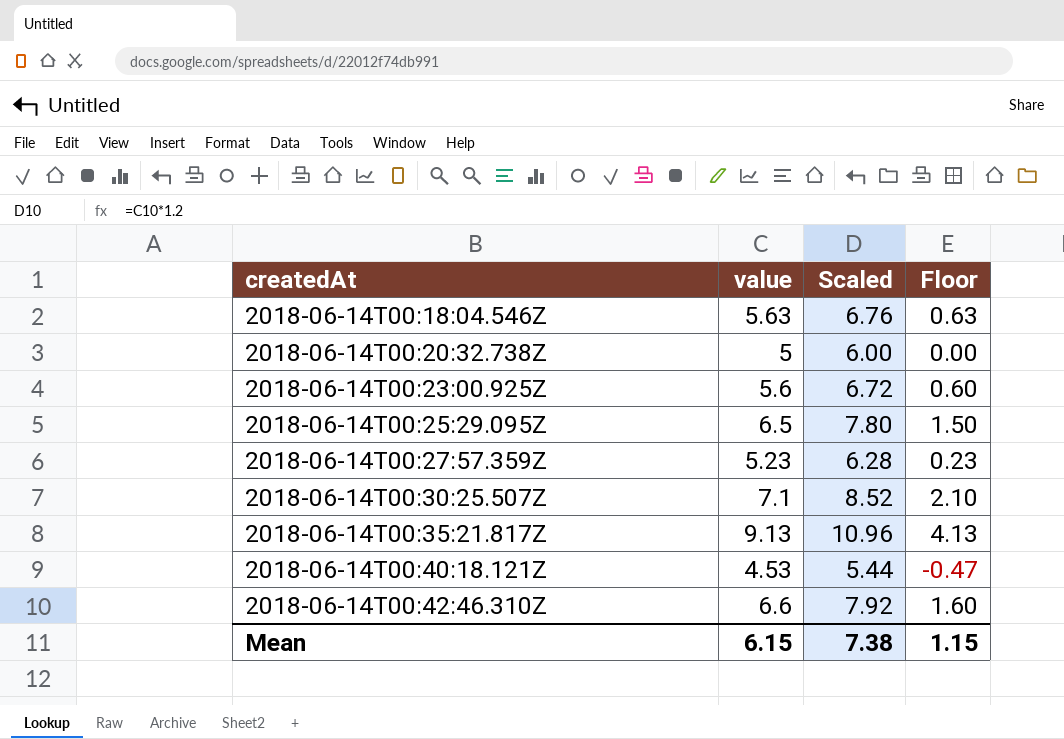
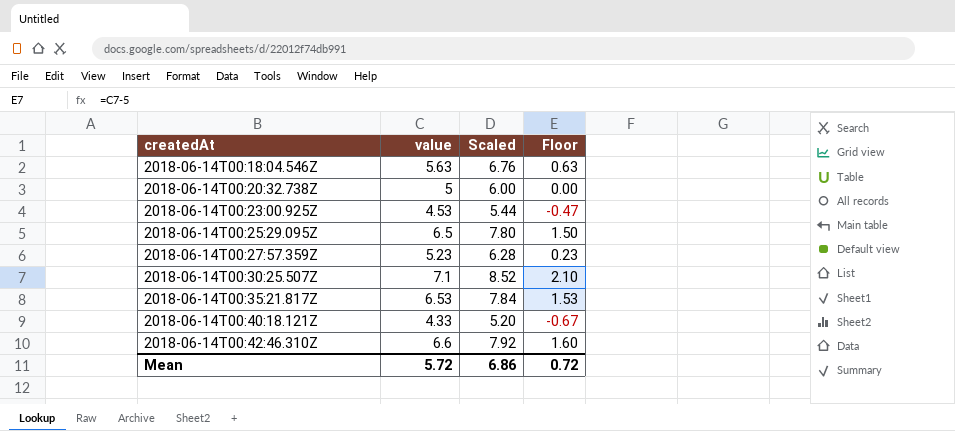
2018-06-14T00:23:00.925Z | value: 5.6 -> 4.53
2018-06-14T00:23:00.925Z | Scaled: 6.72 -> 5.44
2018-06-14T00:23:00.925Z | Floor: 0.60 -> -0.47
2018-06-14T00:35:21.817Z | value: 9.13 -> 6.53
2018-06-14T00:35:21.817Z | Scaled: 10.96 -> 7.84
2018-06-14T00:35:21.817Z | Floor: 4.13 -> 1.53
2018-06-14T00:40:18.121Z | value: 4.53 -> 4.33
2018-06-14T00:40:18.121Z | Scaled: 5.44 -> 5.20
2018-06-14T00:40:18.121Z | Floor: -0.47 -> -0.67
Mean | value: 6.15 -> 5.72
Mean | Scaled: 7.38 -> 6.86
Mean | Floor: 1.15 -> 0.72

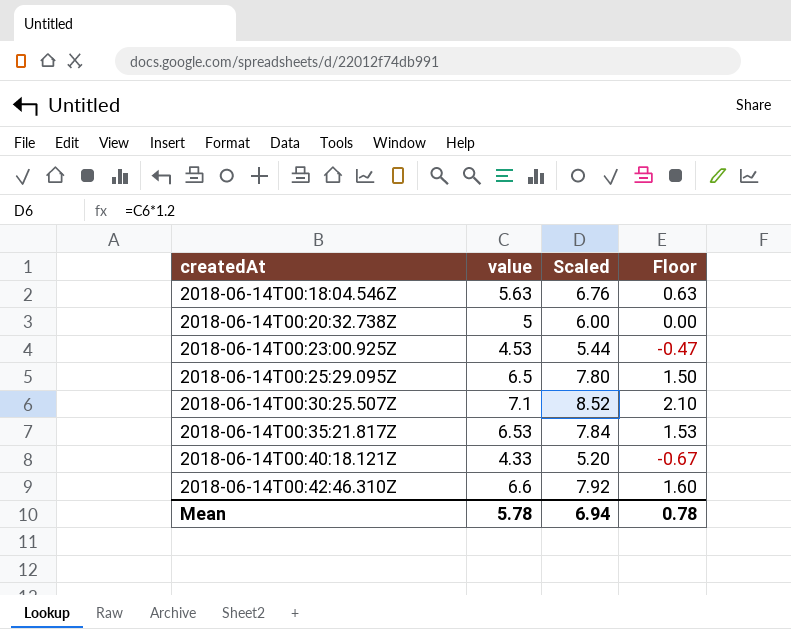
row 2018-06-14T00:27:57.359Z: 5.23 | 6.28 | 0.23 -> none
Mean | value: 5.72 -> 5.78
Mean | Scaled: 6.86 -> 6.94
Mean | Floor: 0.72 -> 0.78

